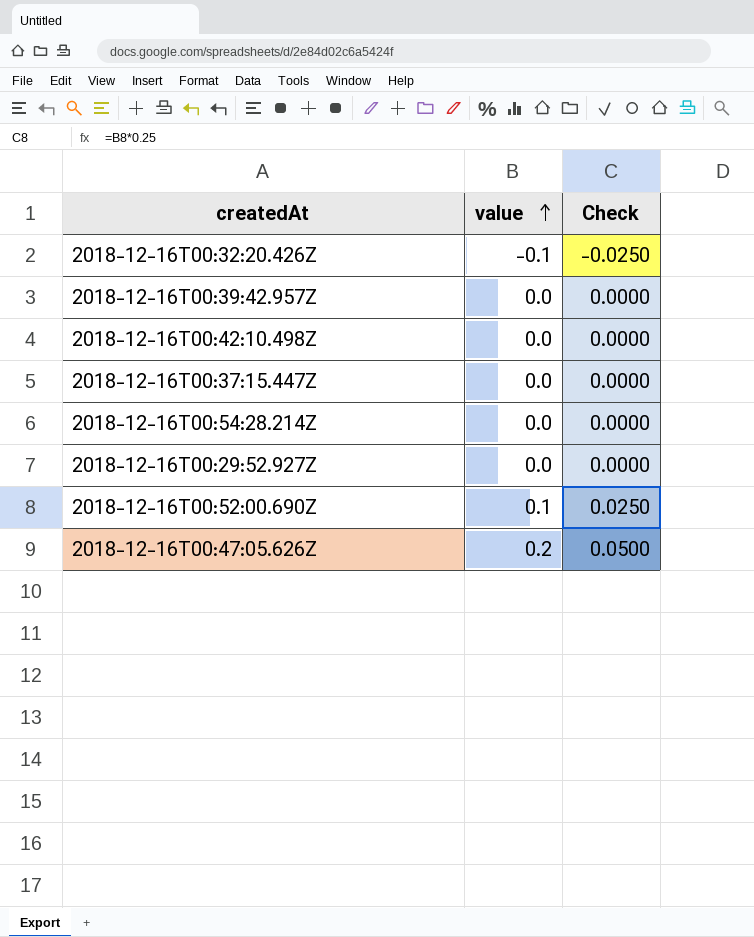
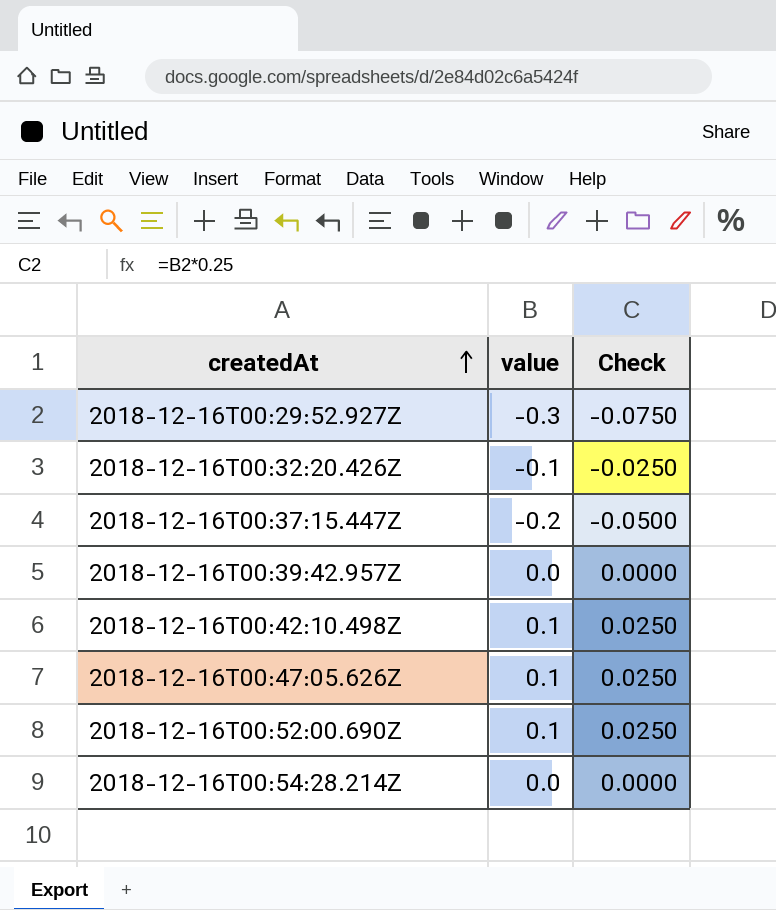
row order: value ascending -> createdAt ascending
2018-12-16T00:29:52.927Z | value: 0.0 -> -0.3
2018-12-16T00:29:52.927Z | Check: 0.0000 -> -0.0750
2018-12-16T00:37:15.447Z | value: 0.0 -> -0.2
2018-12-16T00:37:15.447Z | Check: 0.0000 -> -0.0500
2018-12-16T00:42:10.498Z | value: 0.0 -> 0.1
2018-12-16T00:42:10.498Z | Check: 0.0000 -> 0.0250
2018-12-16T00:47:05.626Z | value: 0.2 -> 0.1
2018-12-16T00:47:05.626Z | Check: 0.0500 -> 0.0250

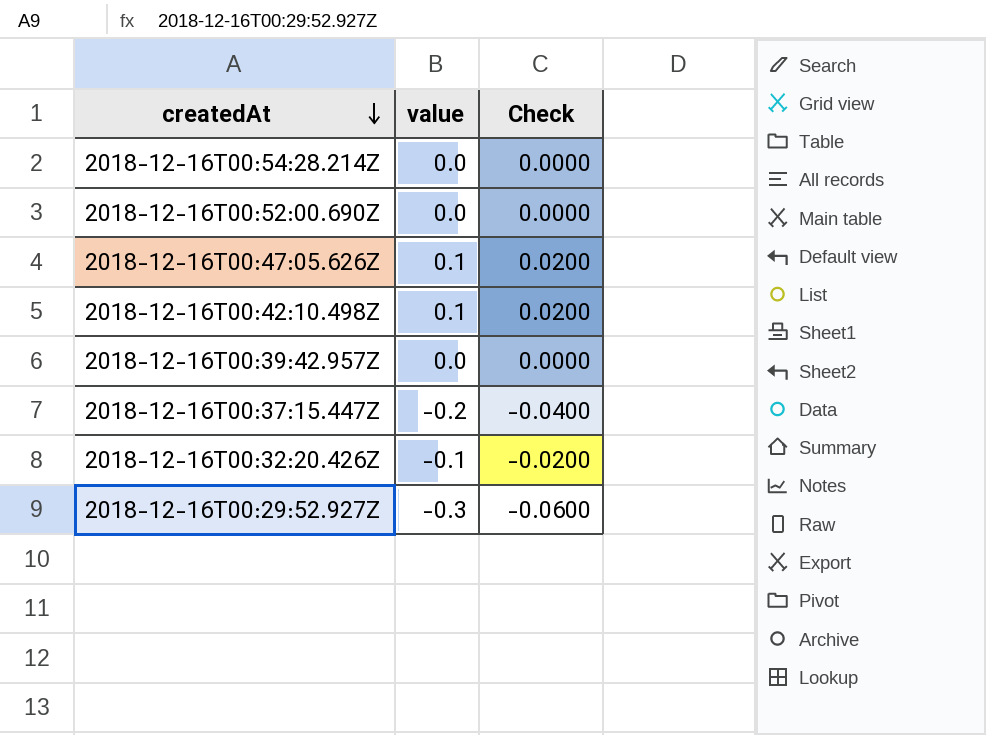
row order: createdAt ascending -> createdAt descending
column Check | formula: [value] * 0.25 -> [value] * 0.2
2018-12-16T00:52:00.690Z | value: 0.1 -> 0.0

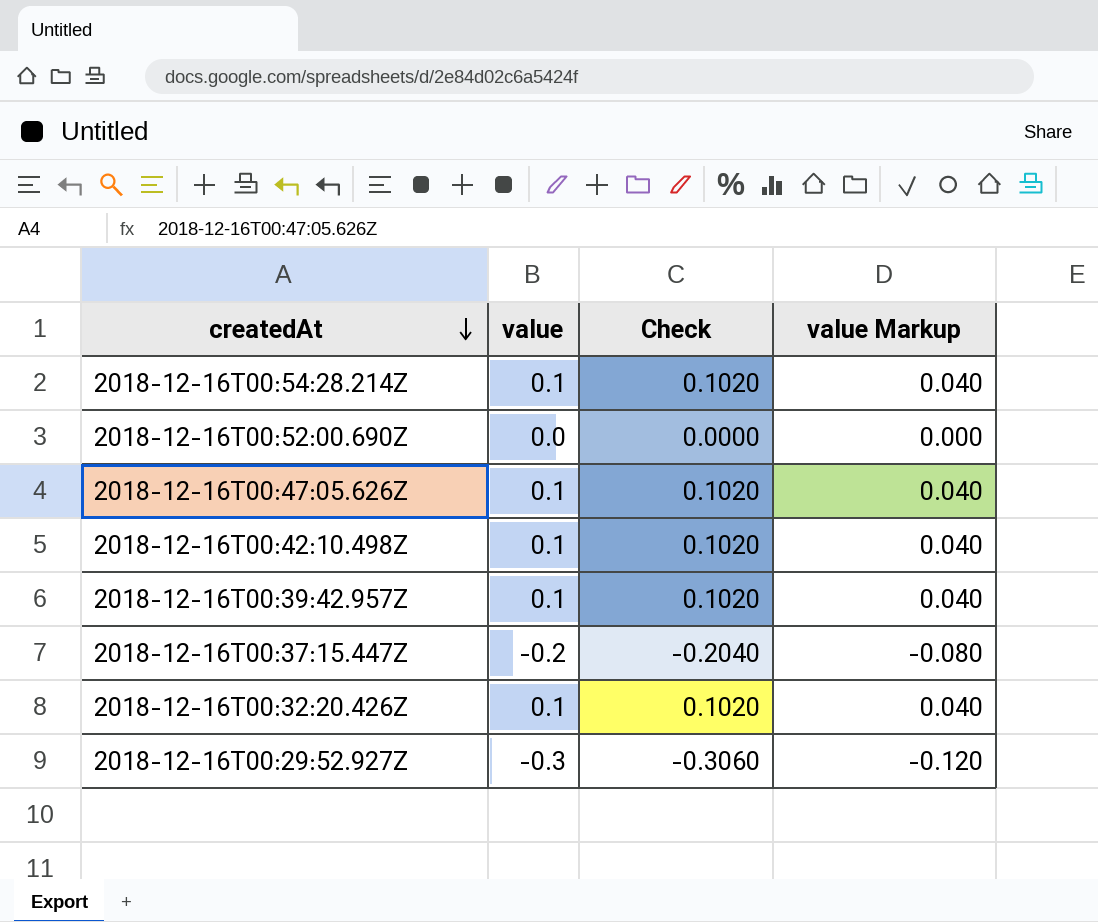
column Check | formula: [value] * 0.2 -> [value] * 1.02
column value Markup | formula: none -> [value] * 0.4
2018-12-16T00:54:28.214Z | value: 0.0 -> 0.1
2018-12-16T00:39:42.957Z | value: 0.0 -> 0.1
2018-12-16T00:32:20.426Z | value: -0.1 -> 0.1

